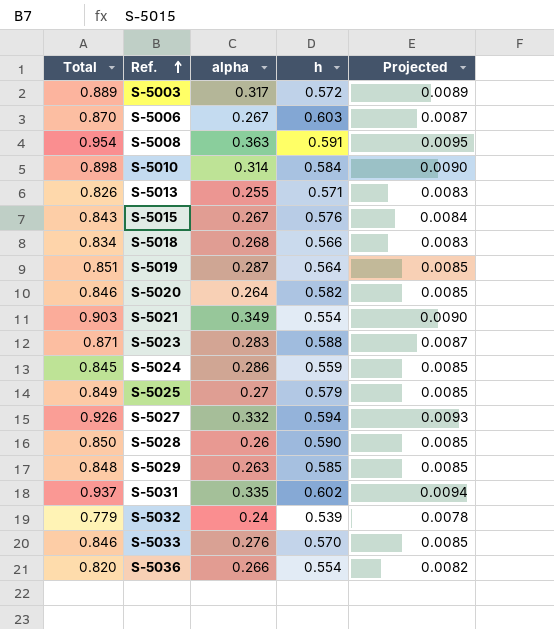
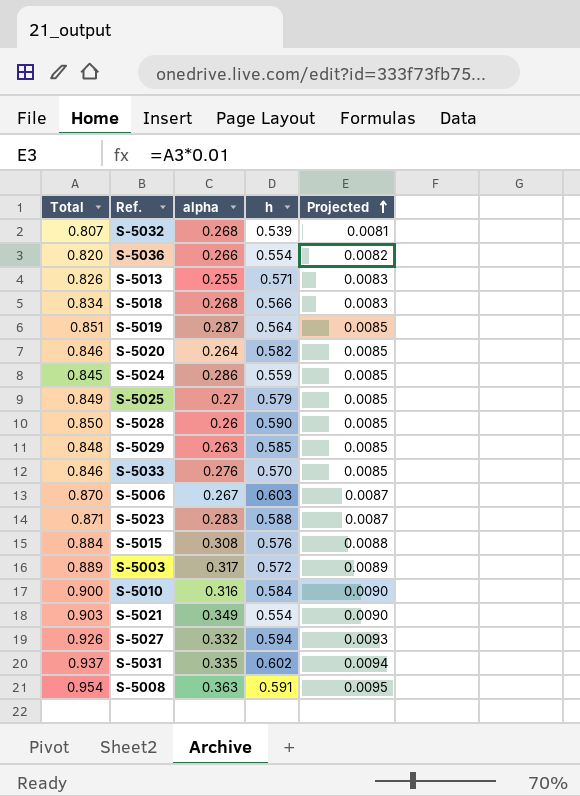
row order: Ref. ascending -> Projected ascending
S-5032 | Total: 0.779 -> 0.807
S-5032 | alpha: 0.24 -> 0.268
S-5032 | Projected: 0.0078 -> 0.0081
S-5015 | Total: 0.843 -> 0.884
S-5015 | alpha: 0.267 -> 0.308
S-5015 | Projected: 0.0084 -> 0.0088
S-5010 | Total: 0.898 -> 0.900
S-5010 | alpha: 0.314 -> 0.316

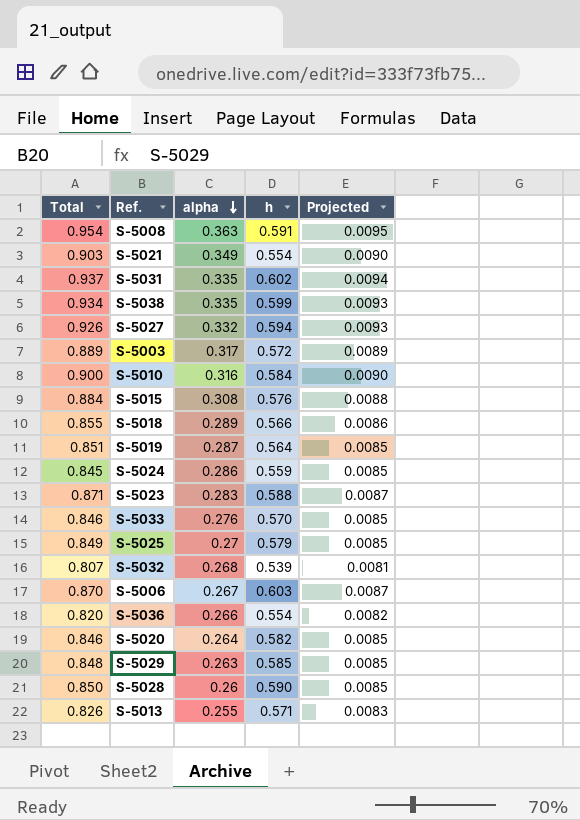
row order: Projected ascending -> alpha descending
row S-5038: none -> 0.934 | 0.335 | 0.599 | 0.0093
S-5018 | Total: 0.834 -> 0.855
S-5018 | alpha: 0.268 -> 0.289
S-5018 | Projected: 0.0083 -> 0.0086

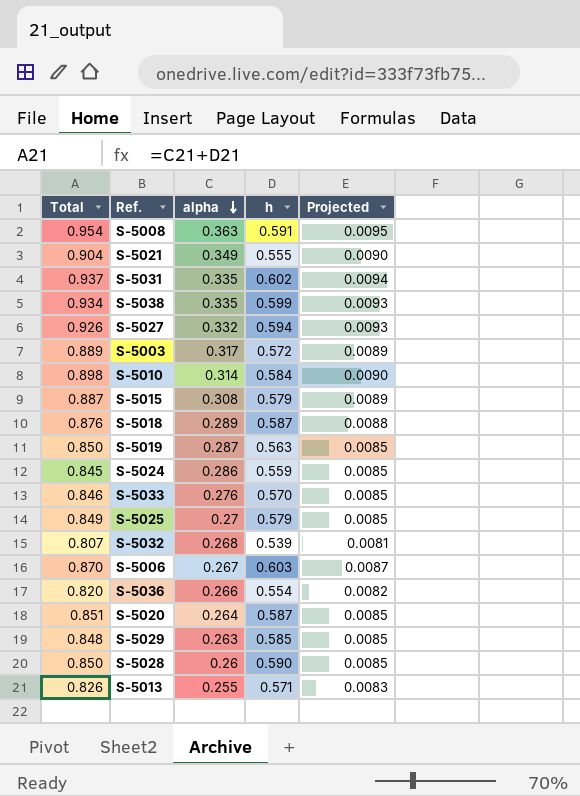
row S-5023: 0.871 | 0.283 | 0.588 | 0.0087 -> none
S-5021 | Total: 0.903 -> 0.904
S-5021 | h: 0.554 -> 0.555
S-5010 | Total: 0.900 -> 0.898
S-5010 | alpha: 0.316 -> 0.314
S-5015 | Total: 0.884 -> 0.887
S-5015 | h: 0.576 -> 0.579
S-5015 | Projected: 0.0088 -> 0.0089
S-5018 | Total: 0.855 -> 0.876
S-5018 | h: 0.566 -> 0.587
S-5018 | Projected: 0.0086 -> 0.0088
S-5019 | Total: 0.851 -> 0.850
S-5019 | h: 0.564 -> 0.563
S-5020 | Total: 0.846 -> 0.851
S-5020 | h: 0.582 -> 0.587

